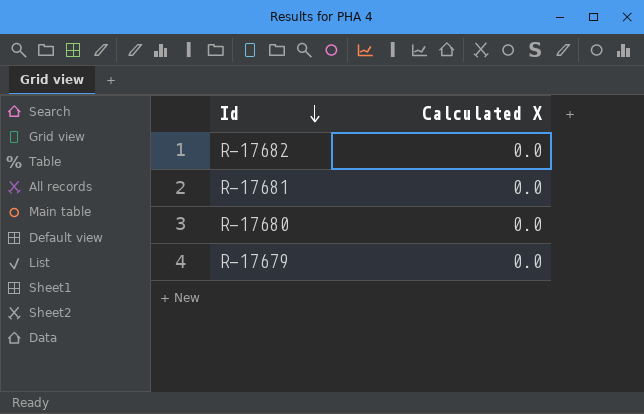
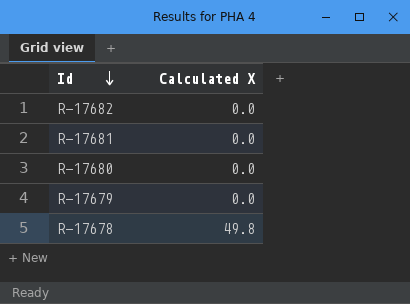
row R-17678: none -> 49.8

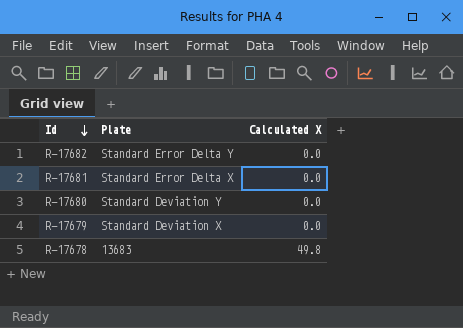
column Plate | position: none -> 2

